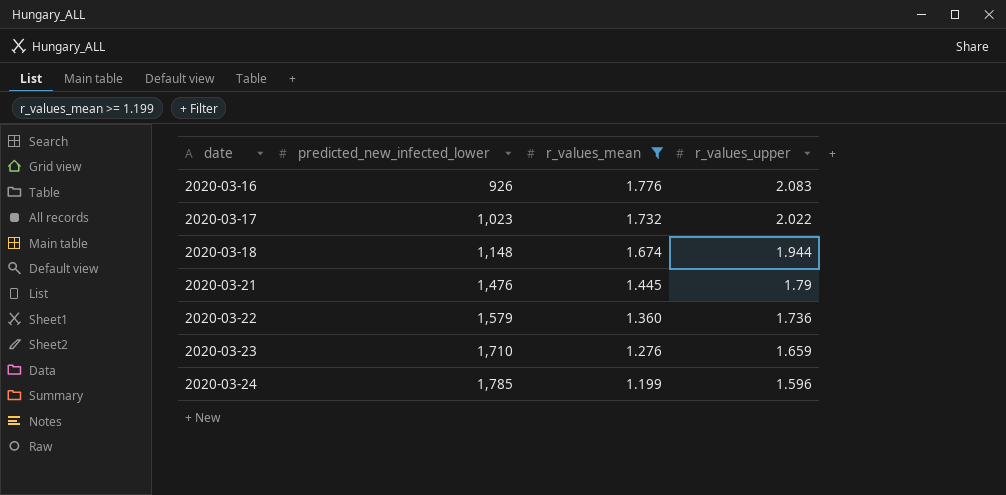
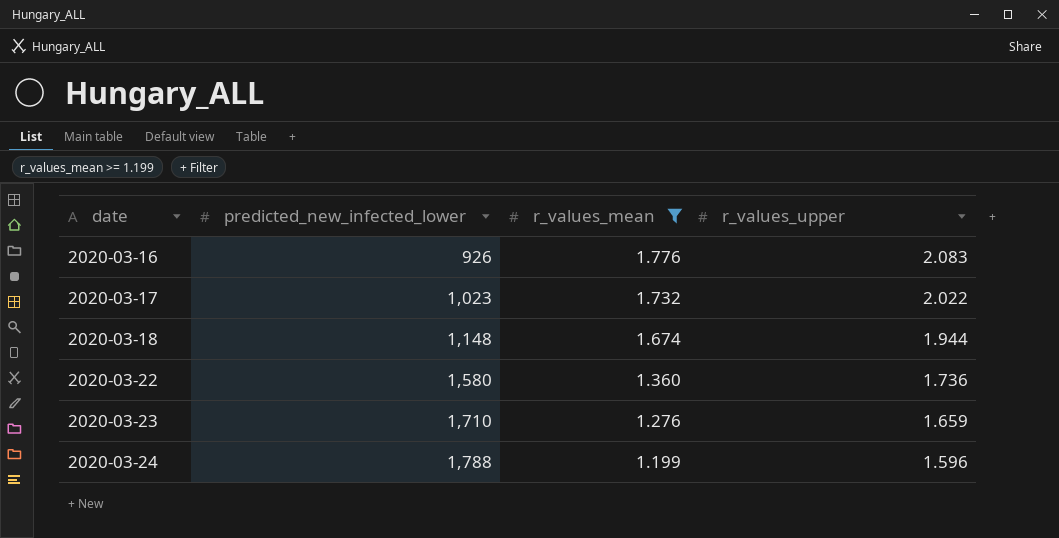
row 2020-03-21: 1,476 | 1.445 | 1.79 -> none
2020-03-22 | predicted_new_infected_lower: 1,579 -> 1,580
2020-03-24 | predicted_new_infected_lower: 1,785 -> 1,788

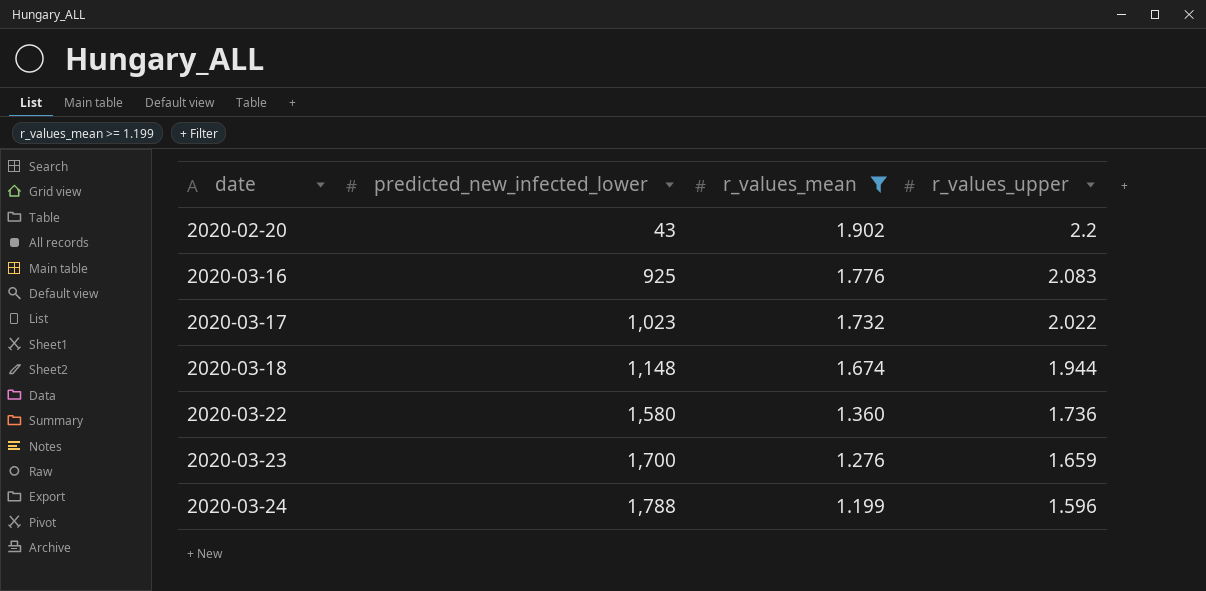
row 2020-02-20: none -> 43 | 1.902 | 2.2
2020-03-16 | predicted_new_infected_lower: 926 -> 925
2020-03-23 | predicted_new_infected_lower: 1,710 -> 1,700

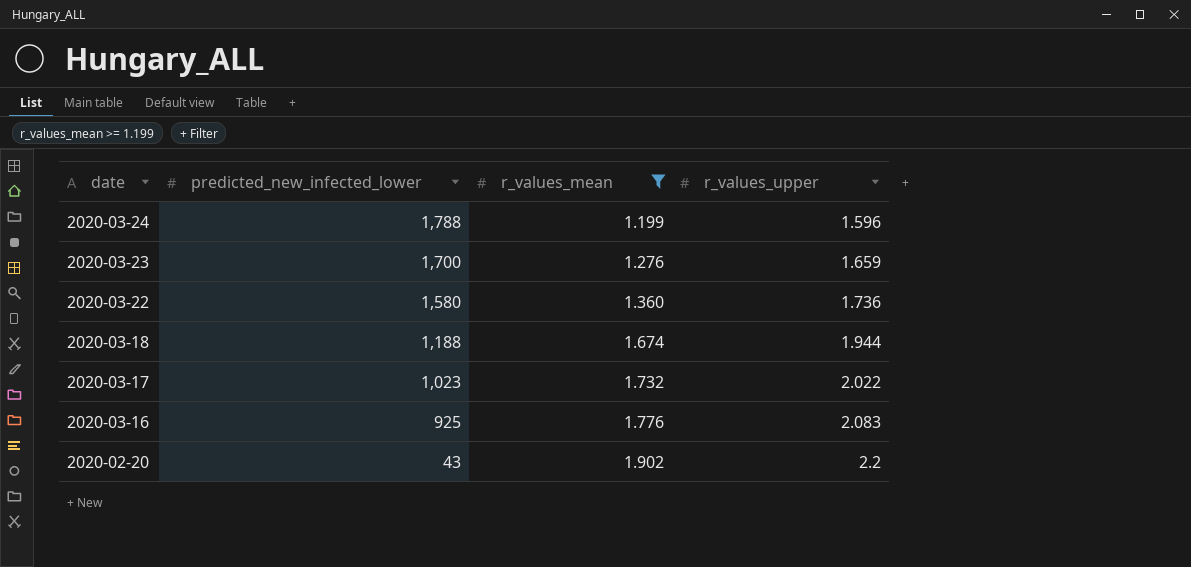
row order: date ascending -> date descending
2020-03-18 | predicted_new_infected_lower: 1,148 -> 1,188

